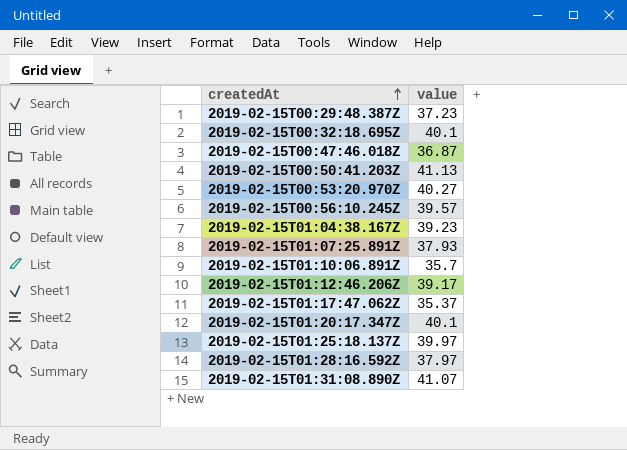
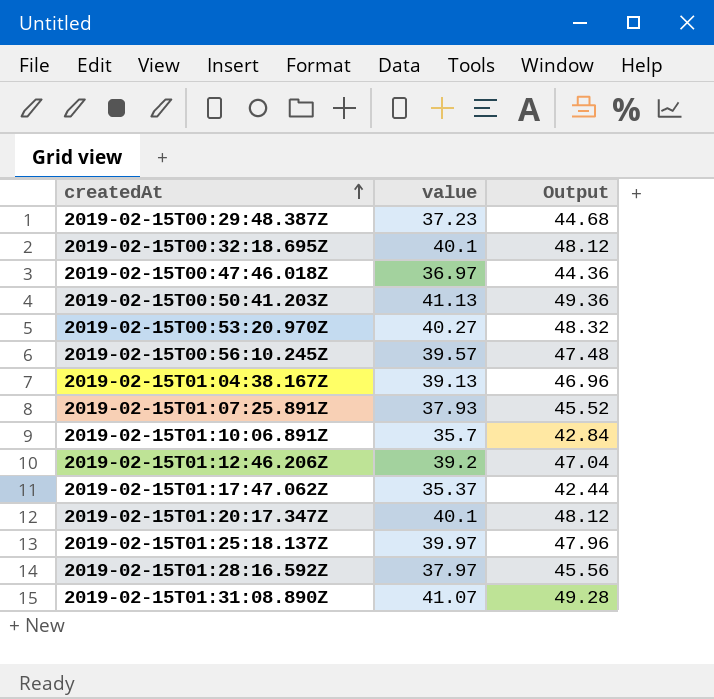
column Output | formula: none -> [value] * 1.2
2019-02-15T00:47:46.018Z | value: 36.87 -> 36.97
2019-02-15T01:04:38.167Z | value: 39.23 -> 39.13
2019-02-15T01:12:46.206Z | value: 39.17 -> 39.2

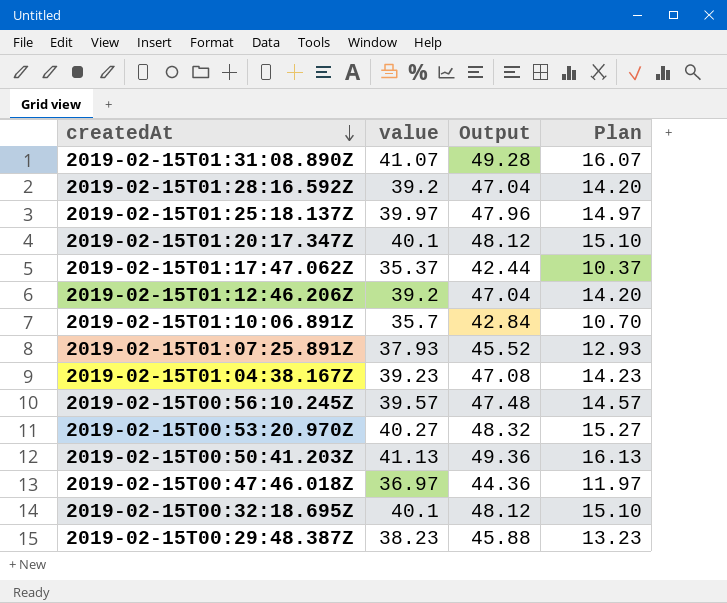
row order: createdAt ascending -> createdAt descending
column Plan | formula: none -> [value] - 25
2019-02-15T01:28:16.592Z | value: 37.97 -> 39.2
2019-02-15T01:28:16.592Z | Output: 45.56 -> 47.04
2019-02-15T01:04:38.167Z | value: 39.13 -> 39.23
2019-02-15T01:04:38.167Z | Output: 46.96 -> 47.08
2019-02-15T00:29:48.387Z | value: 37.23 -> 38.23
2019-02-15T00:29:48.387Z | Output: 44.68 -> 45.88

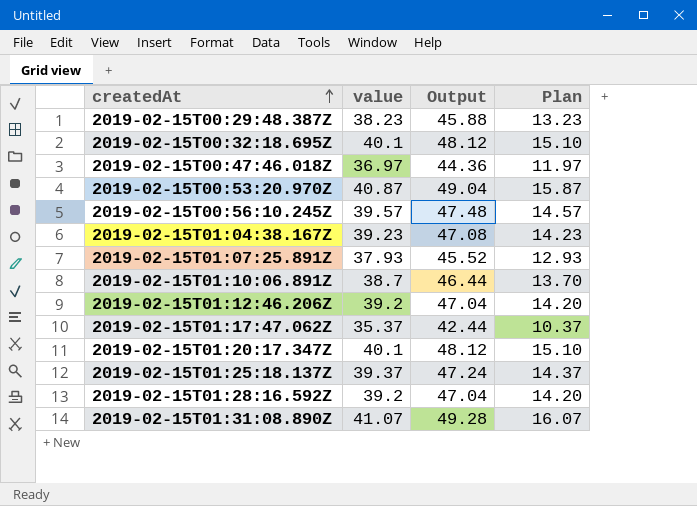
row order: createdAt descending -> createdAt ascending
row 2019-02-15T00:50:41.203Z: 41.13 | 49.36 | 16.13 -> none
2019-02-15T00:53:20.970Z | value: 40.27 -> 40.87
2019-02-15T00:53:20.970Z | Output: 48.32 -> 49.04
2019-02-15T00:53:20.970Z | Plan: 15.27 -> 15.87
2019-02-15T01:10:06.891Z | value: 35.7 -> 38.7
2019-02-15T01:10:06.891Z | Output: 42.84 -> 46.44
2019-02-15T01:10:06.891Z | Plan: 10.70 -> 13.70
2019-02-15T01:25:18.137Z | value: 39.97 -> 39.37
2019-02-15T01:25:18.137Z | Output: 47.96 -> 47.24
2019-02-15T01:25:18.137Z | Plan: 14.97 -> 14.37

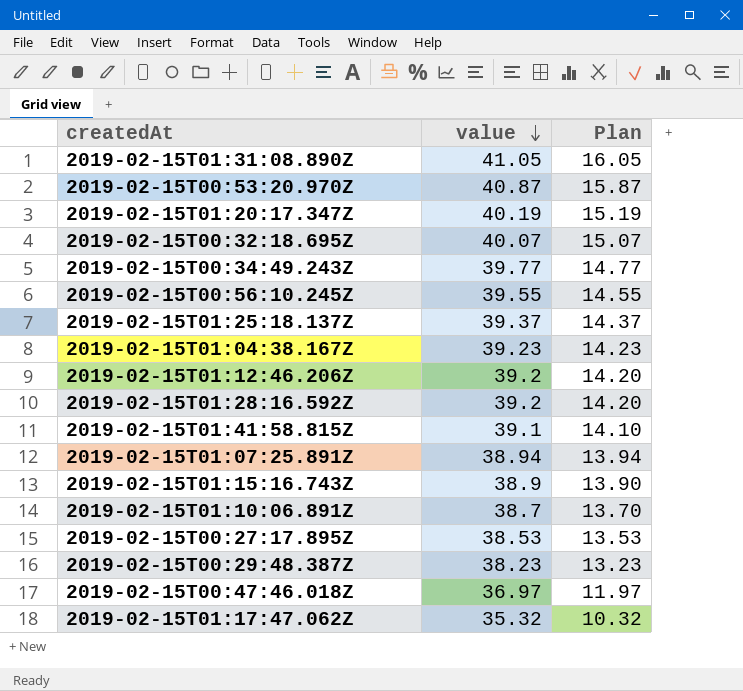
row order: createdAt ascending -> value descending
column Output | formula: [value] * 1.2 -> none
2019-02-15T01:31:08.890Z | value: 41.07 -> 41.05
2019-02-15T01:31:08.890Z | Plan: 16.07 -> 16.05
2019-02-15T01:20:17.347Z | value: 40.1 -> 40.19
2019-02-15T01:20:17.347Z | Plan: 15.10 -> 15.19
2019-02-15T00:32:18.695Z | value: 40.1 -> 40.07
2019-02-15T00:32:18.695Z | Plan: 15.10 -> 15.07
row 2019-02-15T00:34:49.243Z: none -> 39.77 | 14.77
2019-02-15T00:56:10.245Z | value: 39.57 -> 39.55
2019-02-15T00:56:10.245Z | Plan: 14.57 -> 14.55
row 2019-02-15T01:41:58.815Z: none -> 39.1 | 14.10
2019-02-15T01:07:25.891Z | value: 37.93 -> 38.94
2019-02-15T01:07:25.891Z | Plan: 12.93 -> 13.94
row 2019-02-15T01:15:16.743Z: none -> 38.9 | 13.90
row 2019-02-15T00:27:17.895Z: none -> 38.53 | 13.53
2019-02-15T01:17:47.062Z | value: 35.37 -> 35.32
2019-02-15T01:17:47.062Z | Plan: 10.37 -> 10.32

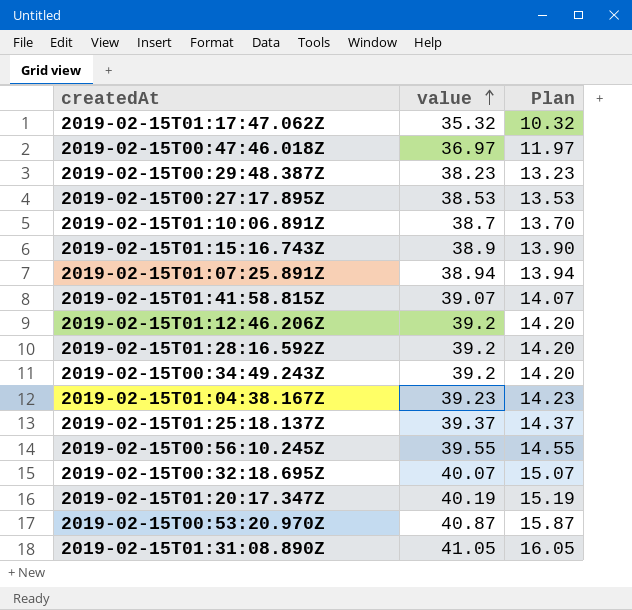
row order: value descending -> value ascending
2019-02-15T01:41:58.815Z | value: 39.1 -> 39.07
2019-02-15T01:41:58.815Z | Plan: 14.10 -> 14.07
2019-02-15T00:34:49.243Z | value: 39.77 -> 39.2
2019-02-15T00:34:49.243Z | Plan: 14.77 -> 14.20

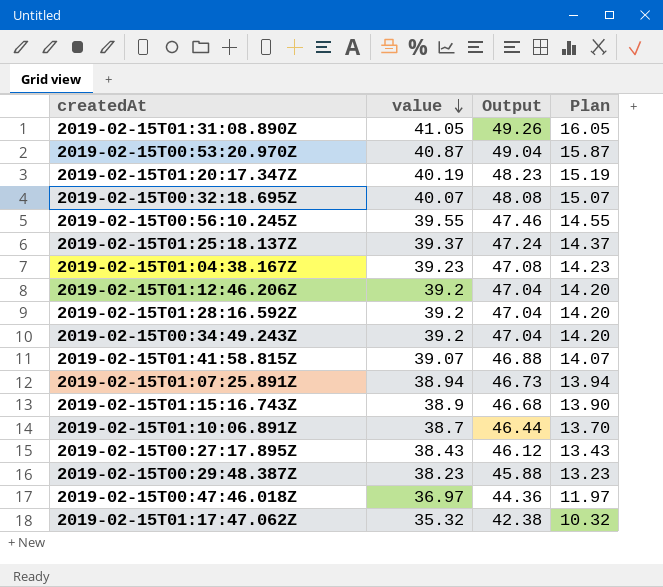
row order: value ascending -> value descending
column Output | formula: none -> [value] * 1.2
2019-02-15T00:27:17.895Z | value: 38.53 -> 38.43
2019-02-15T00:27:17.895Z | Plan: 13.53 -> 13.43

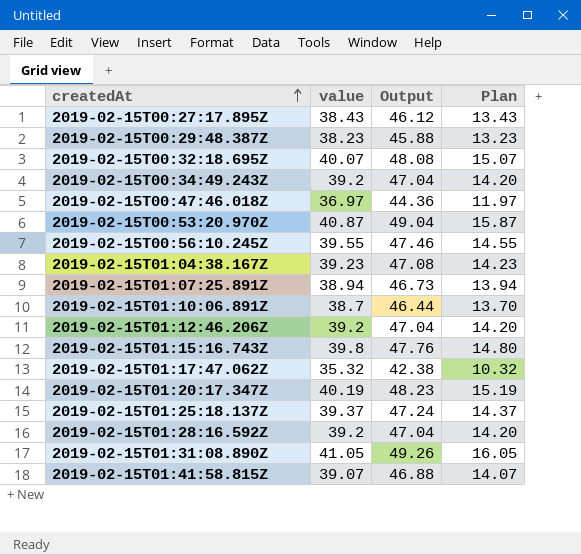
row order: value descending -> createdAt ascending
2019-02-15T01:15:16.743Z | value: 38.9 -> 39.8
2019-02-15T01:15:16.743Z | Output: 46.68 -> 47.76
2019-02-15T01:15:16.743Z | Plan: 13.90 -> 14.80

